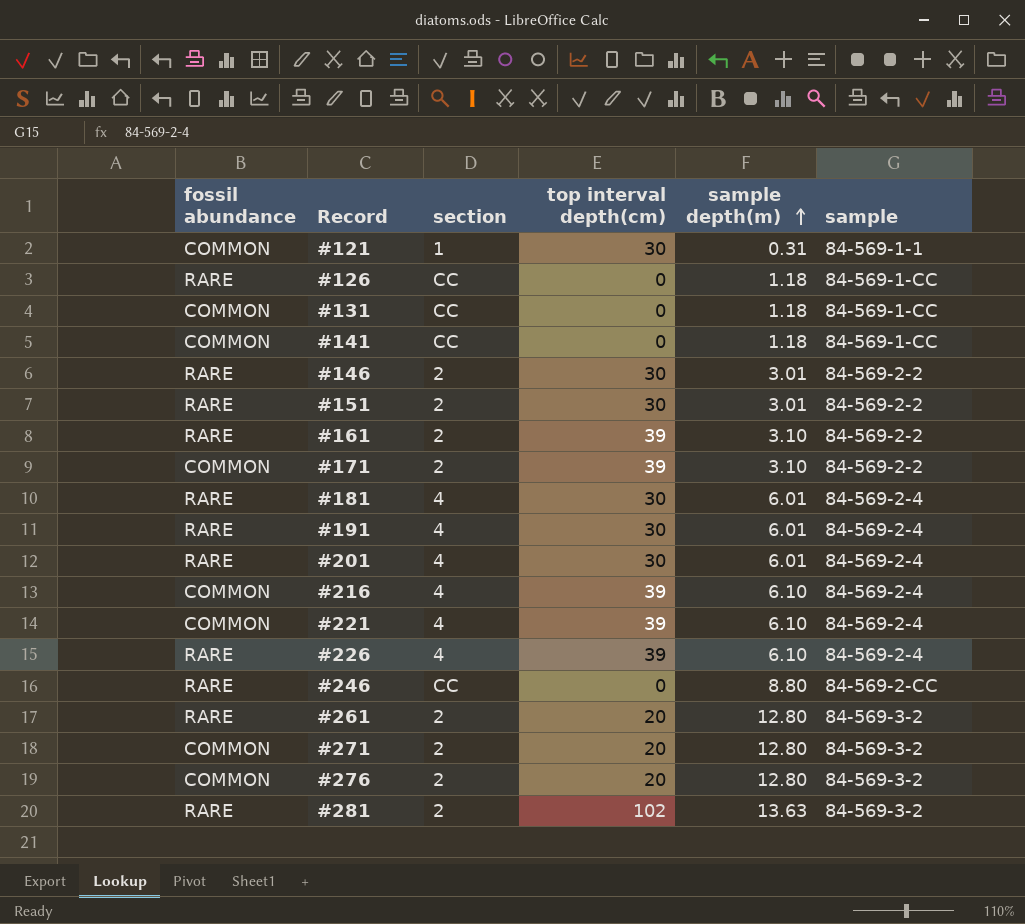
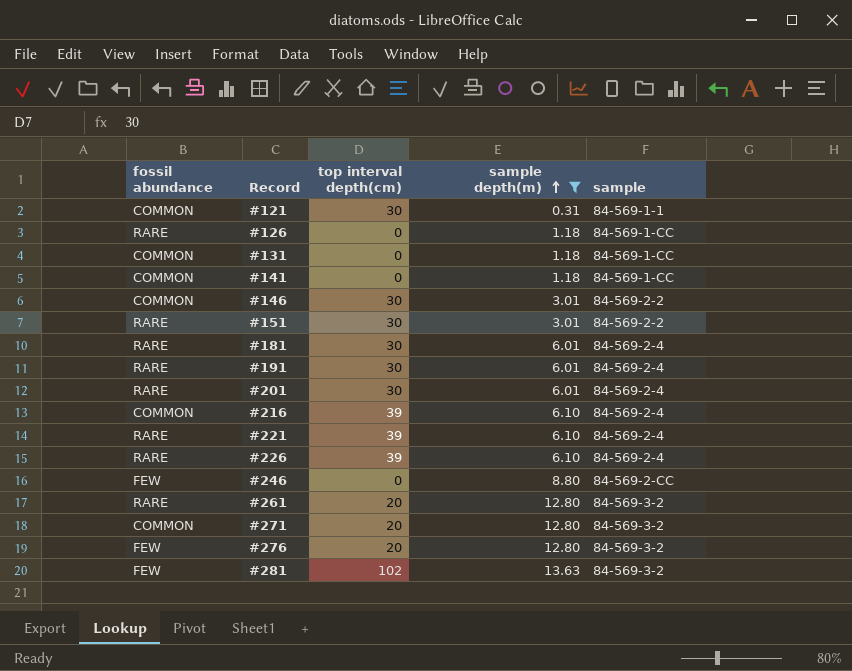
filter: none -> sample depth(m) != 3.10
column section | position: 3 -> none
#146 | fossil abundance: RARE -> COMMON
#221 | fossil abundance: COMMON -> RARE
#246 | fossil abundance: RARE -> FEW
#276 | fossil abundance: COMMON -> FEW
#281 | fossil abundance: RARE -> FEW

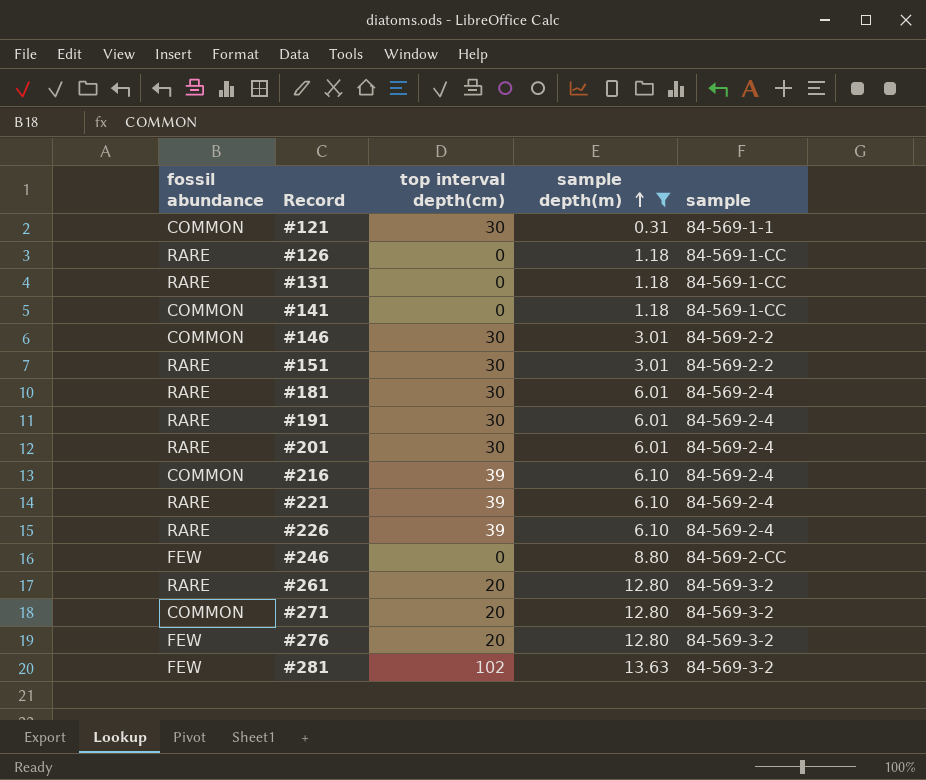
#131 | fossil abundance: COMMON -> RARE

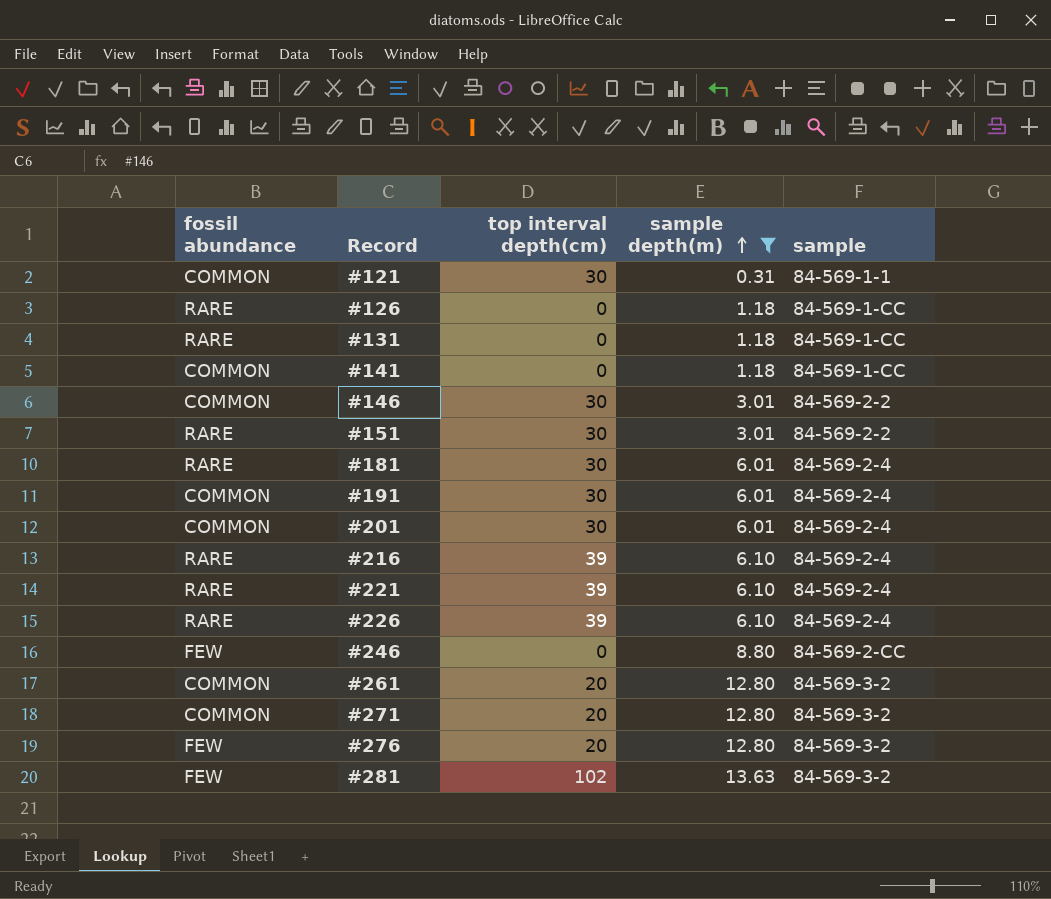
#191 | fossil abundance: RARE -> COMMON
#201 | fossil abundance: RARE -> COMMON
#216 | fossil abundance: COMMON -> RARE
#261 | fossil abundance: RARE -> COMMON

